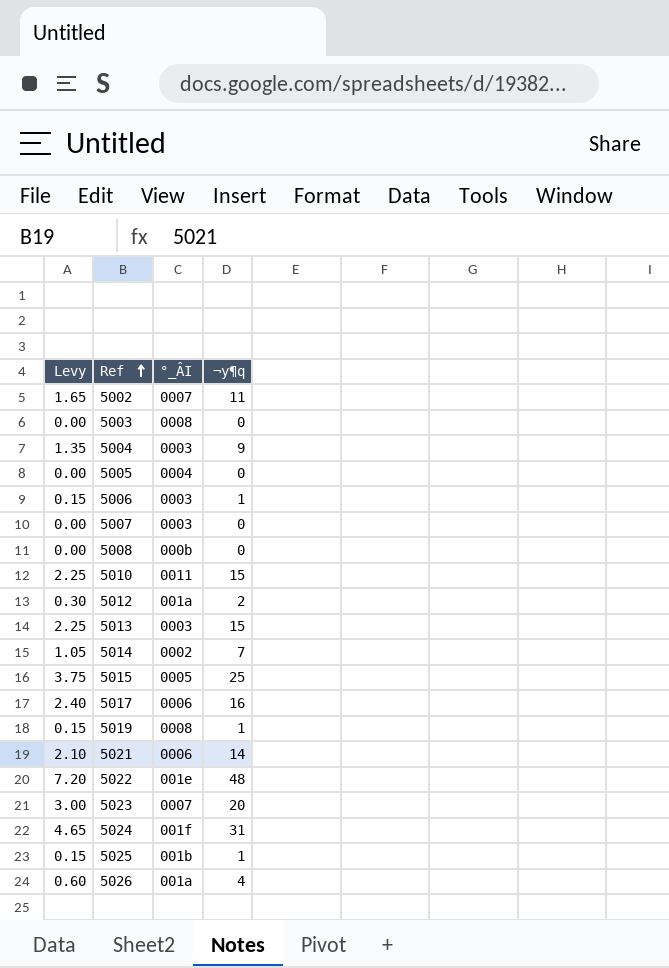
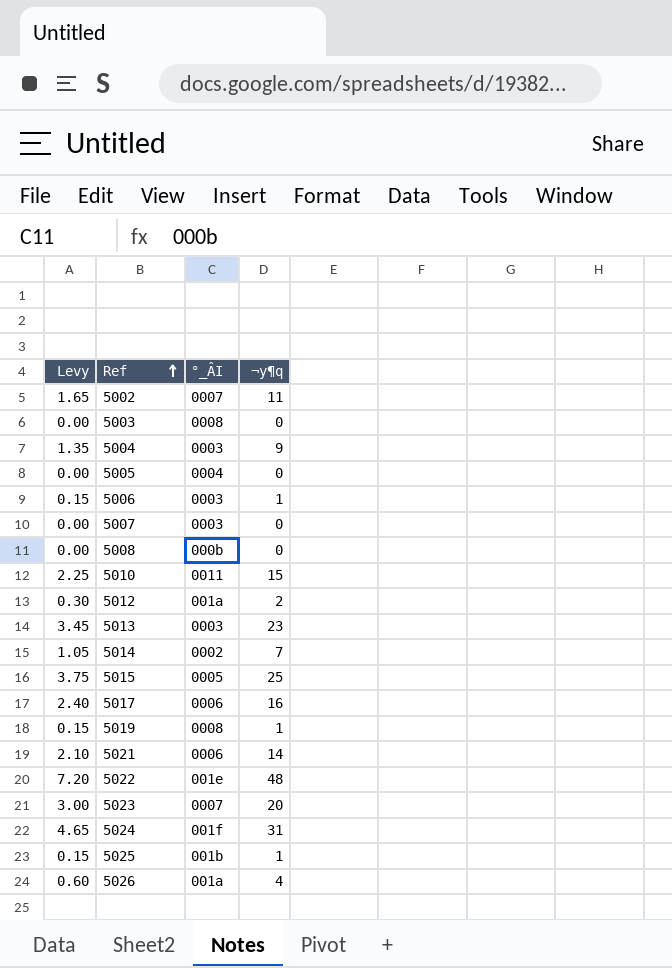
5013 | Levy: 2.25 -> 3.45
5013 | ¬y¶q: 15 -> 23

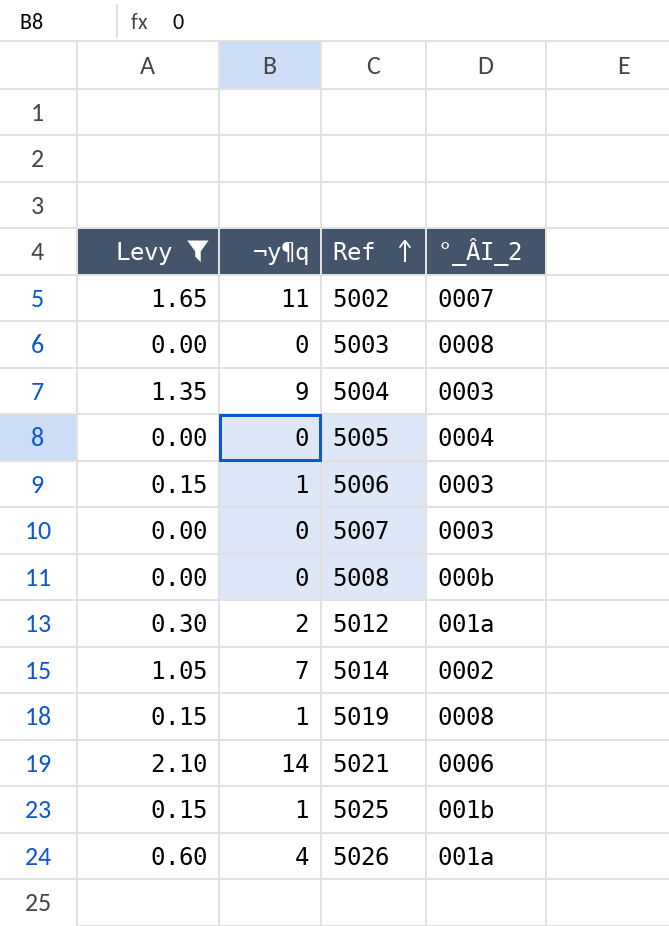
filter: none -> Levy <= 2.10
column ¬y¶q | position: 4 -> 2
column name: °_ÂI -> °_ÂI_2

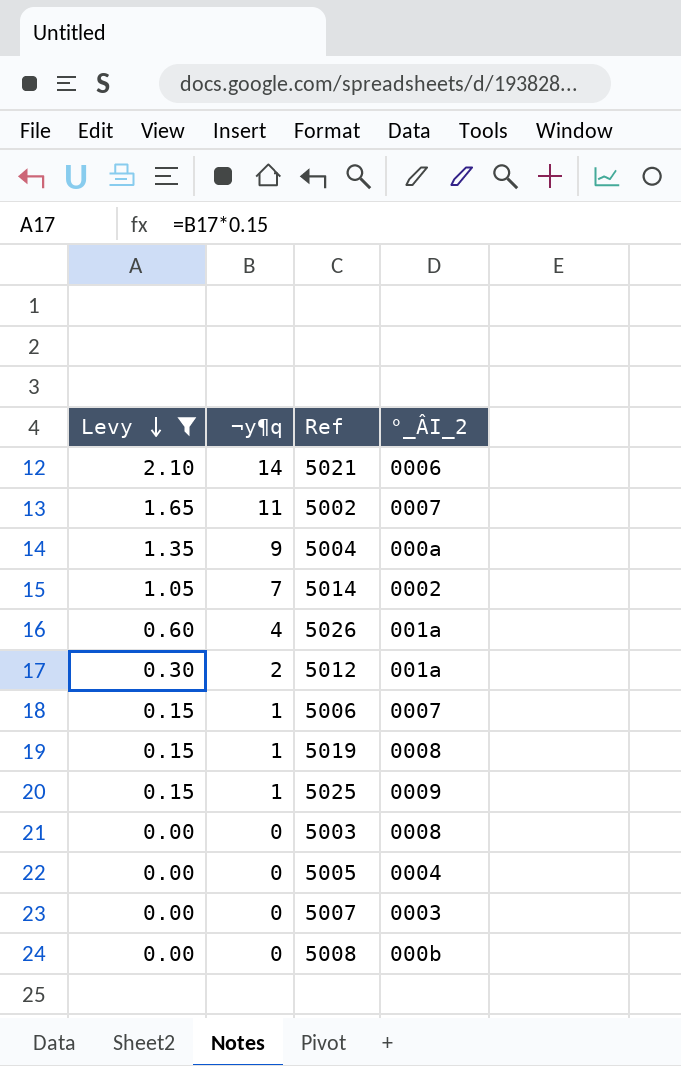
row order: Ref ascending -> Levy descending
5004 | °_ÂI_2: 0003 -> 000a
5006 | °_ÂI_2: 0003 -> 0007
5025 | °_ÂI_2: 001b -> 0009

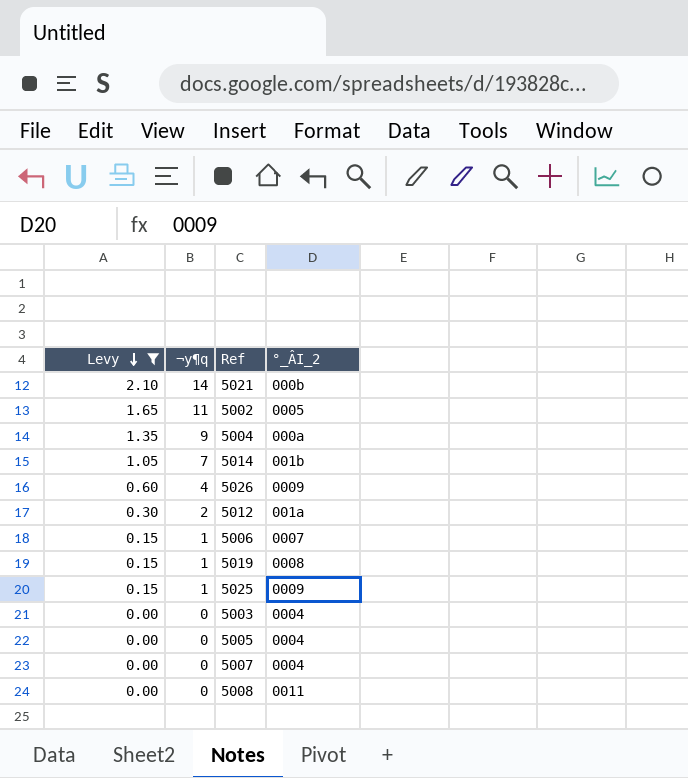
5021 | °_ÂI_2: 0006 -> 000b
5002 | °_ÂI_2: 0007 -> 0005
5014 | °_ÂI_2: 0002 -> 001b
5026 | °_ÂI_2: 001a -> 0009
5003 | °_ÂI_2: 0008 -> 0004
5007 | °_ÂI_2: 0003 -> 0004
5008 | °_ÂI_2: 000b -> 0011

